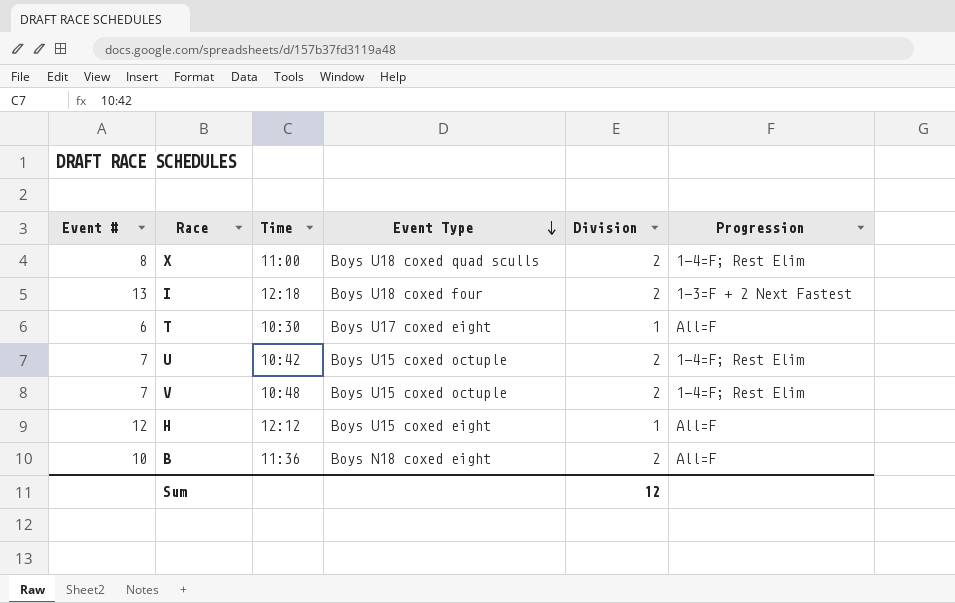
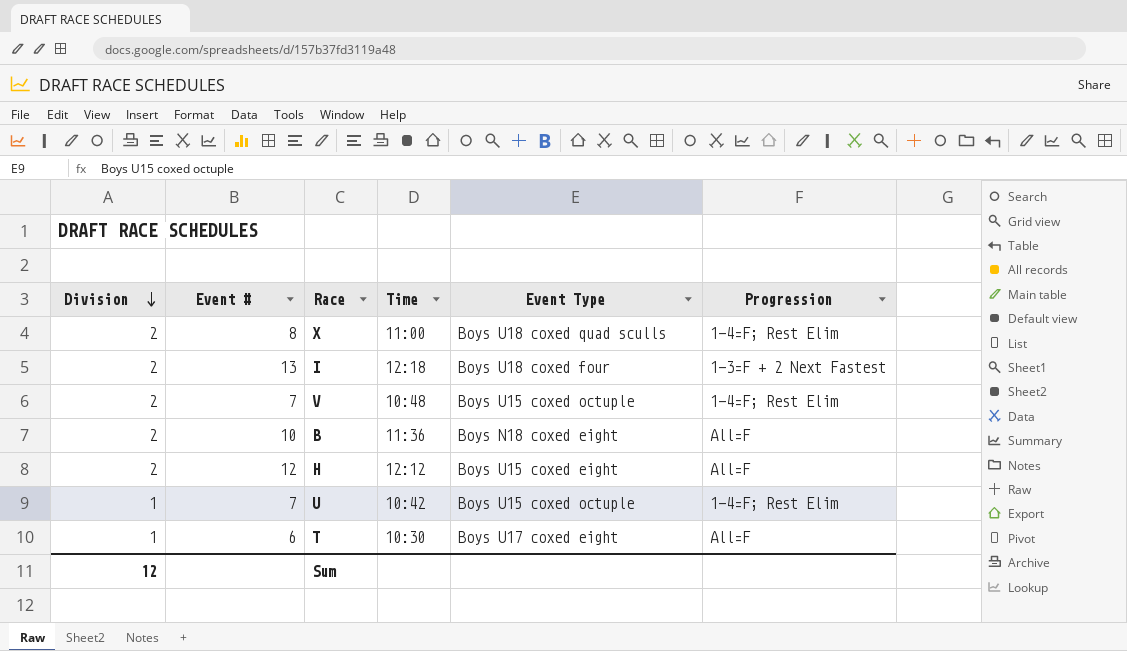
row order: Event Type descending -> Division descending
column Division | position: 5 -> 1
H | Division: 1 -> 2
U | Division: 2 -> 1

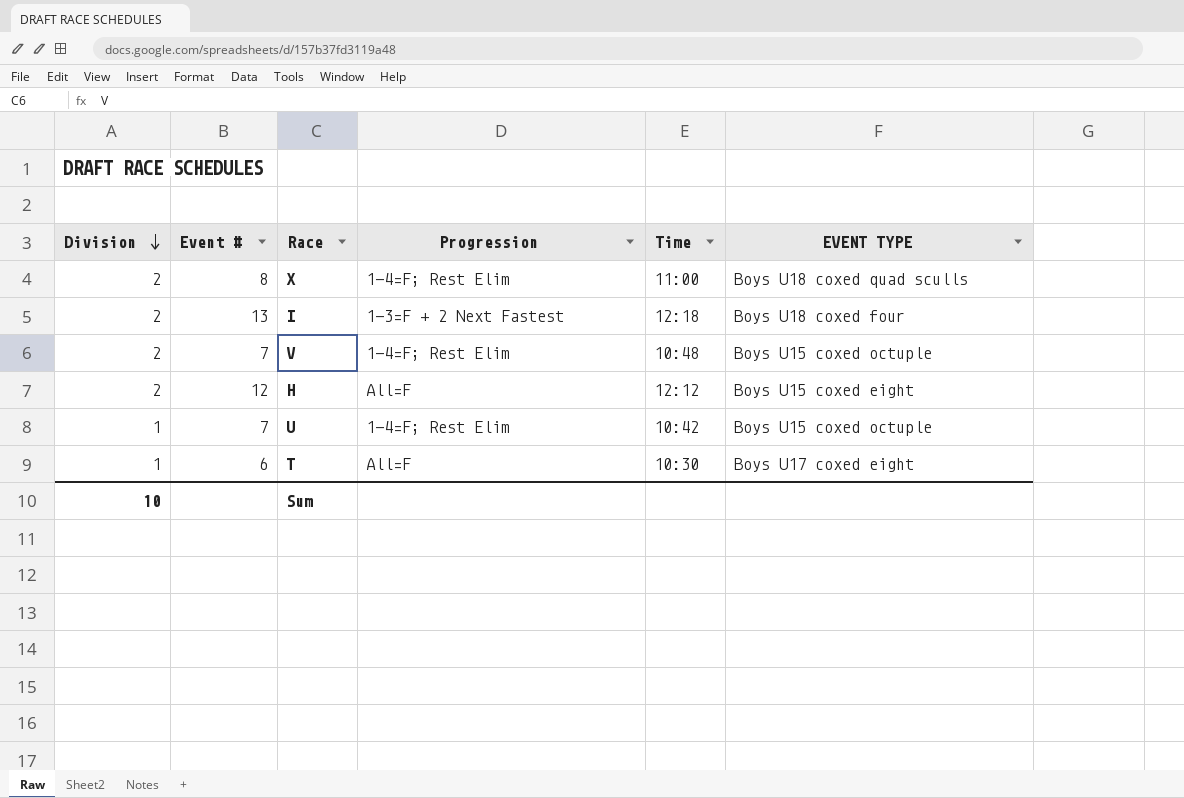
column Progression | position: 6 -> 4
column name: Event Type -> EVENT TYPE
row B: 2 | 10 | 11:36 | Boys N18 coxed eight | All=F -> none
Sum | Division: 12 -> 10

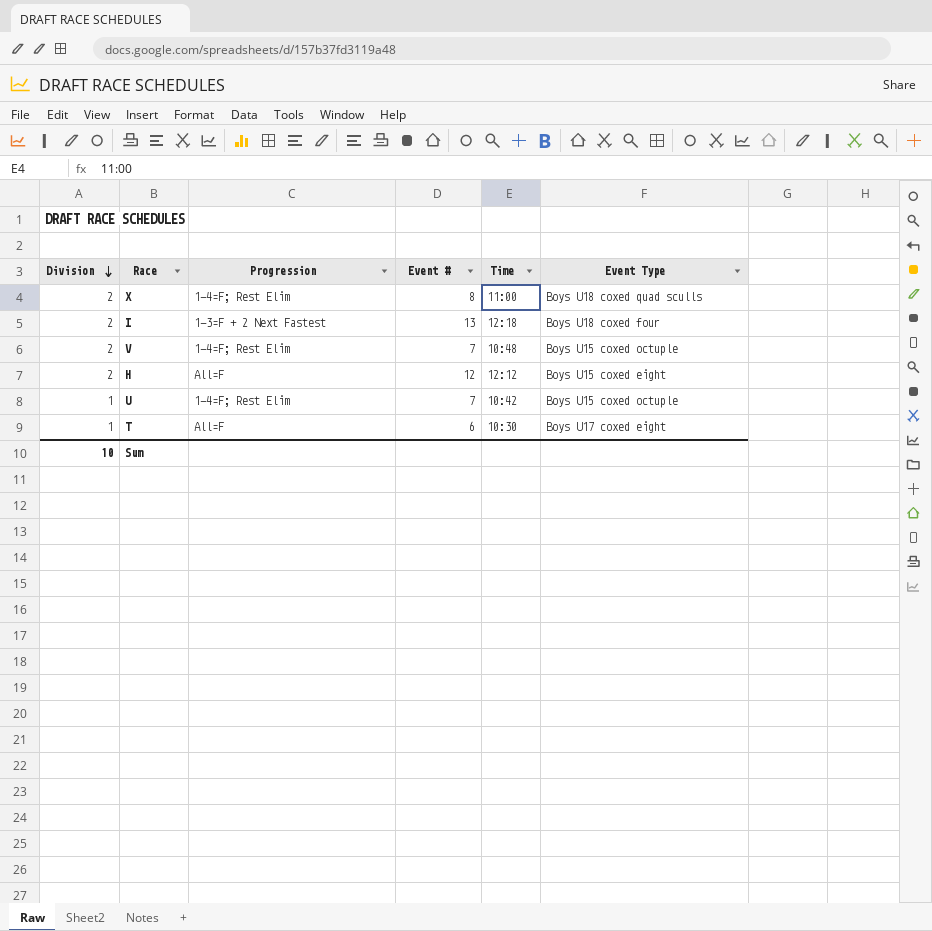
column Event # | position: 2 -> 4
column name: EVENT TYPE -> Event Type

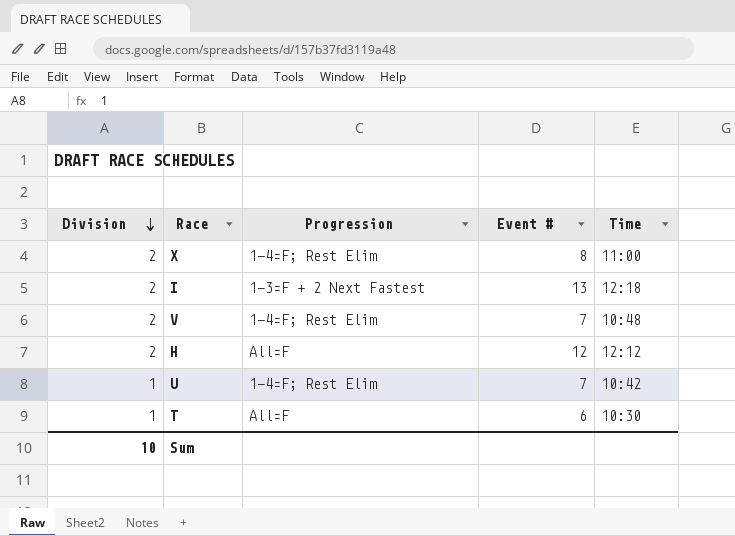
column Event Type | position: 6 -> none

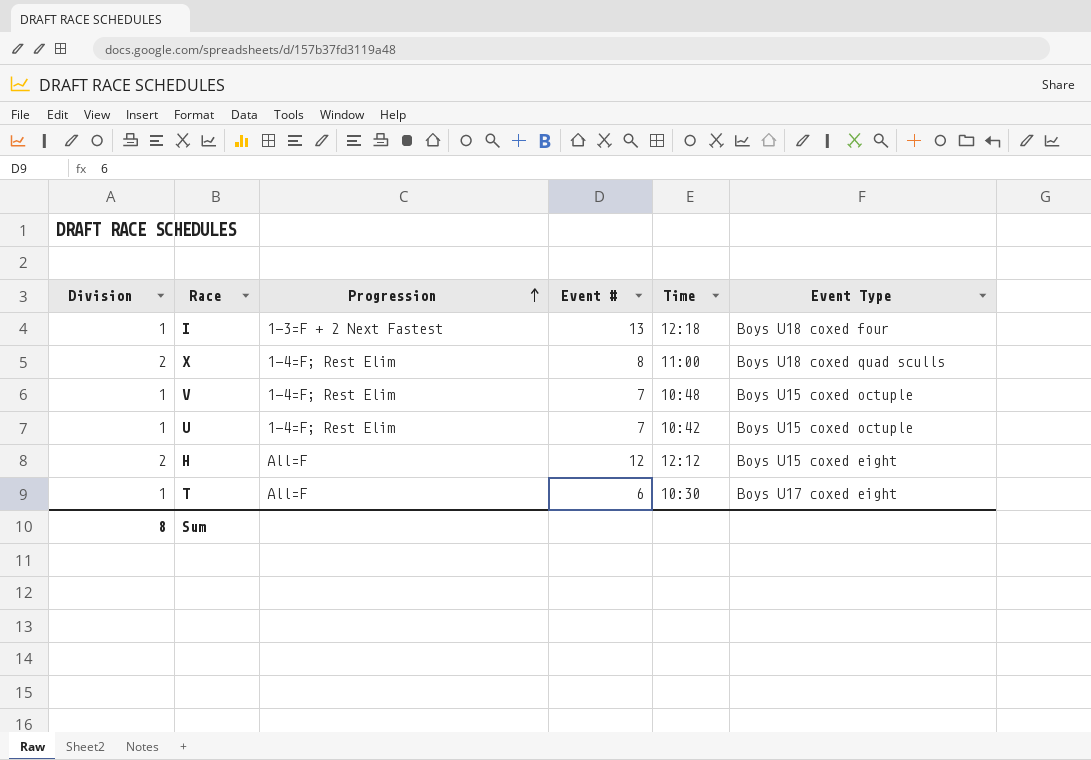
row order: Division descending -> Progression ascending
column Event Type | position: none -> 6
I | Division: 2 -> 1
V | Division: 2 -> 1
Sum | Division: 10 -> 8

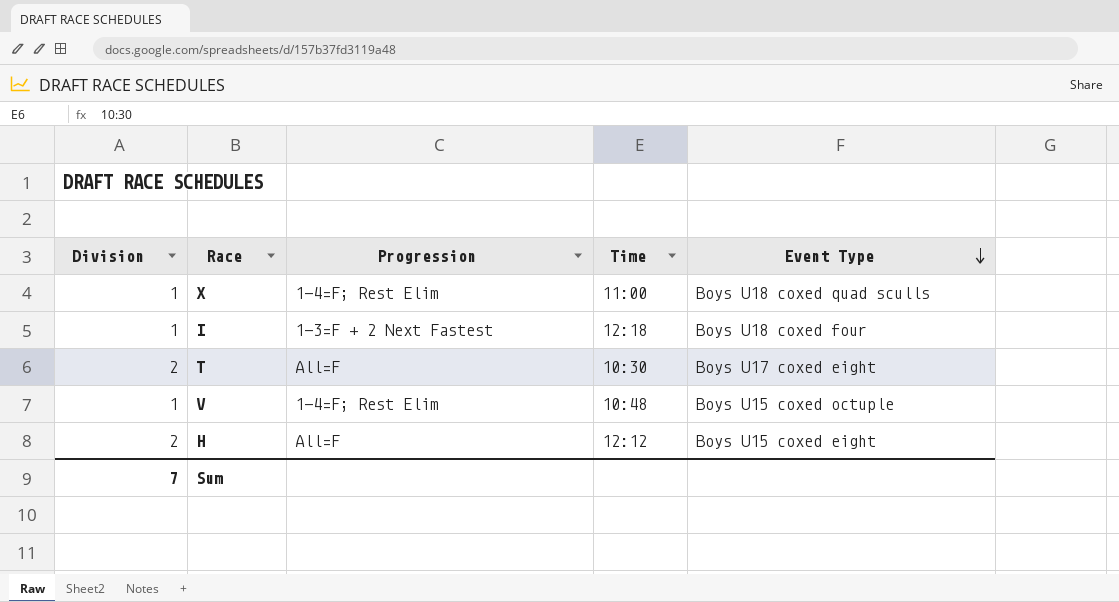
row order: Progression ascending -> Event Type descending
column Event # | position: 4 -> none
row U: 1 | 1-4=F; Rest Elim | 7 | 10:42 | Boys U15 coxed octuple -> none
X | Division: 2 -> 1
T | Division: 1 -> 2
Sum | Division: 8 -> 7

